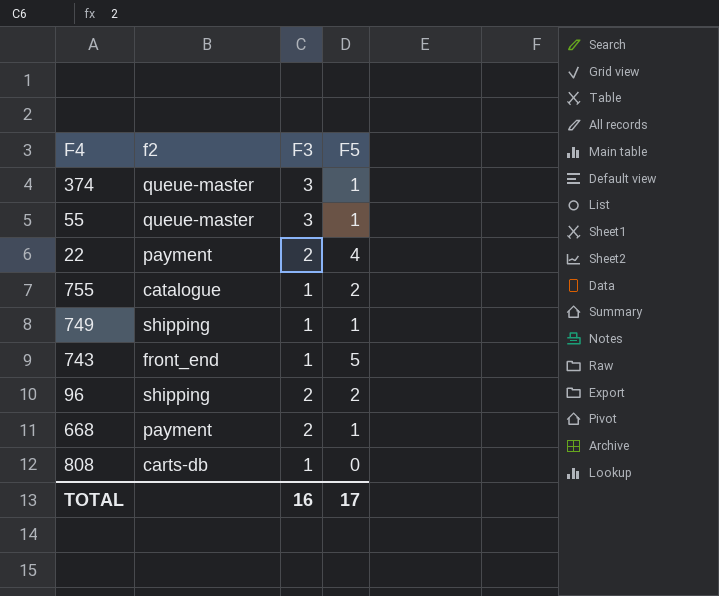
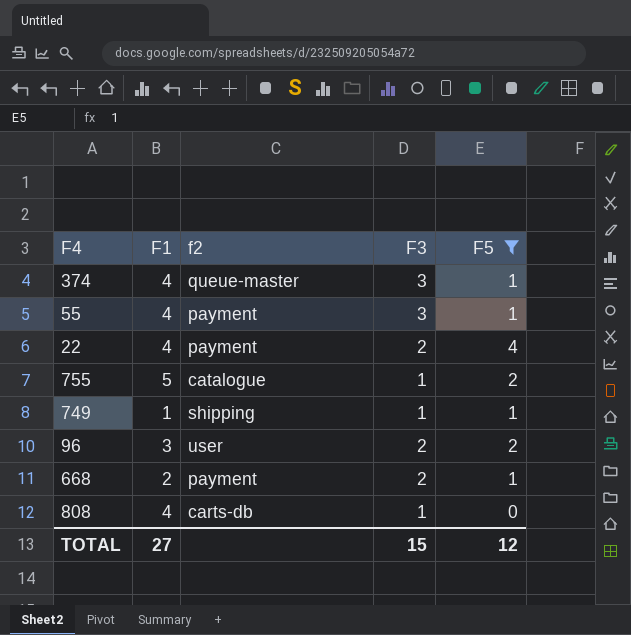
filter: none -> F5 != 5
column F1 | position: none -> 2
55 | f2: queue-master -> payment
96 | f2: shipping -> user
TOTAL | F3: 16 -> 15
TOTAL | F5: 17 -> 12

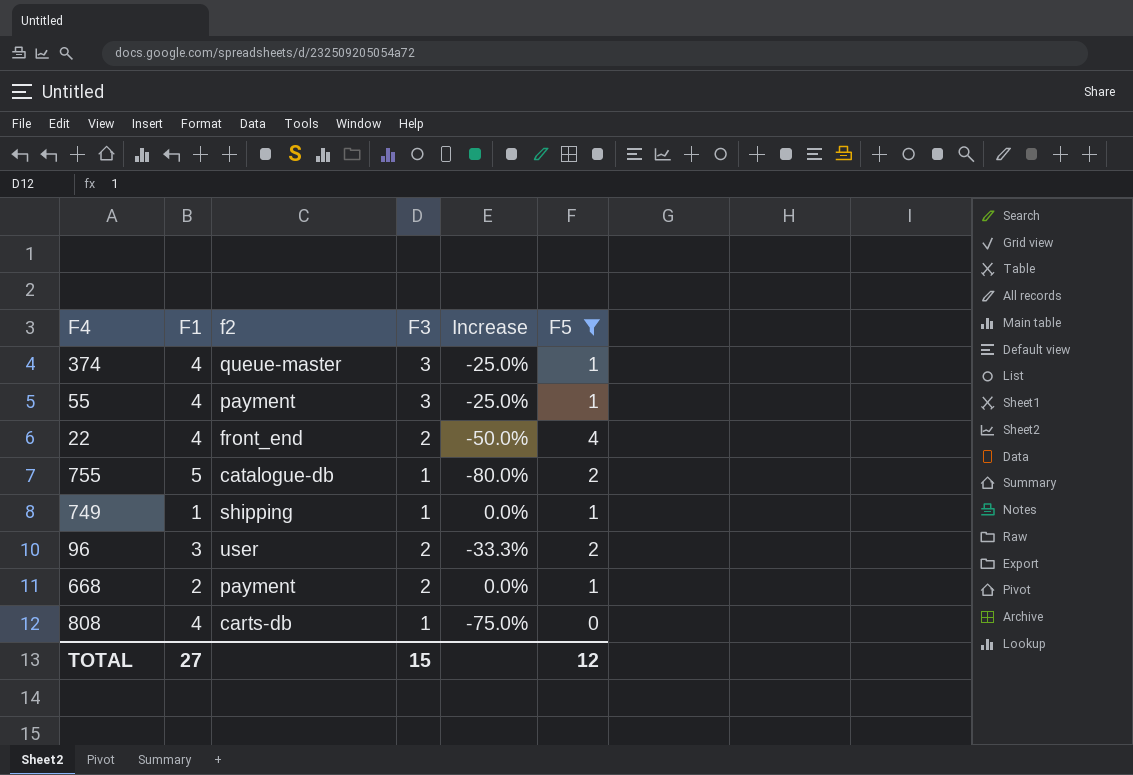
column Increase | formula: none -> ([F3] - [F1]) / [F1]
22 | f2: payment -> front_end
755 | f2: catalogue -> catalogue-db

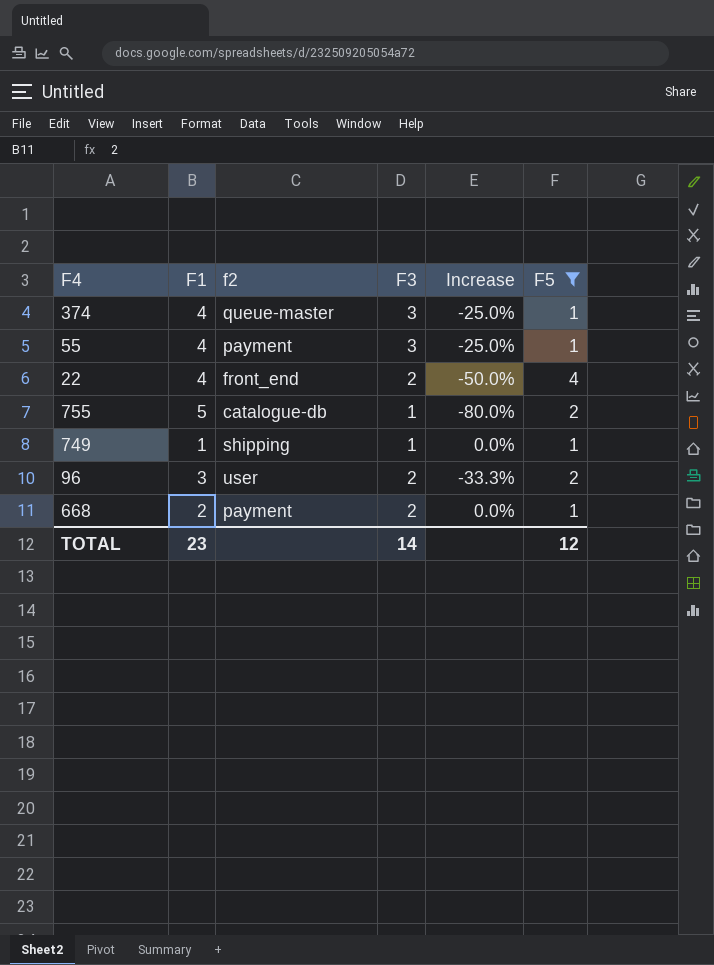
row 808: 4 | carts-db | 1 | -75.0% | 0 -> none
TOTAL | F1: 27 -> 23
TOTAL | F3: 15 -> 14

